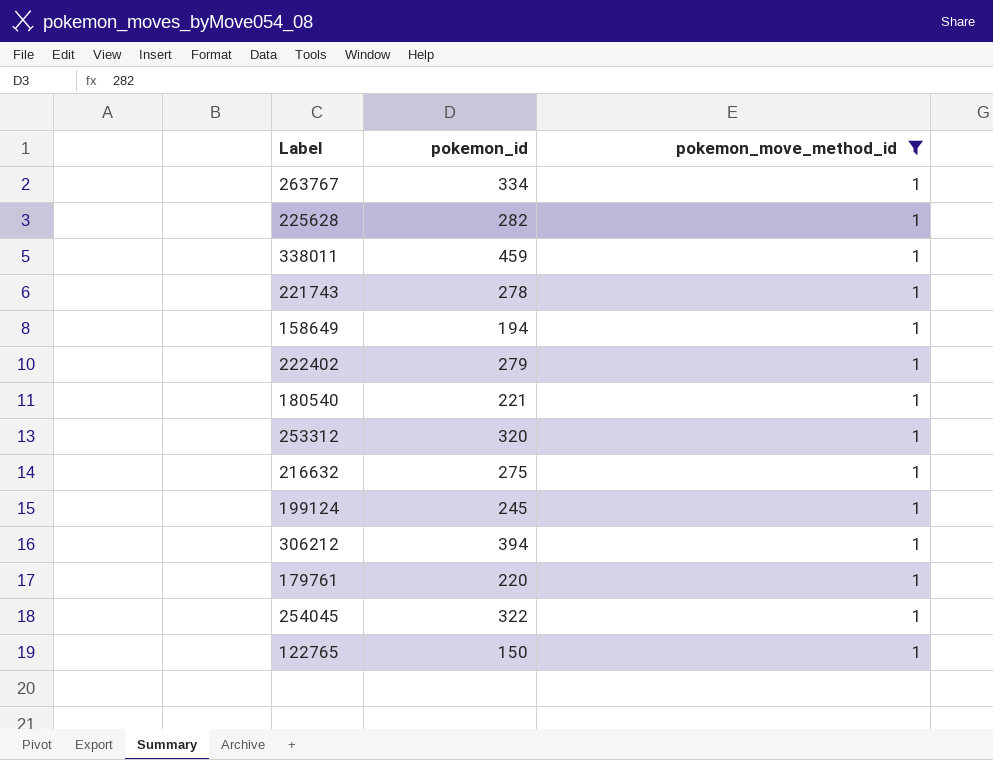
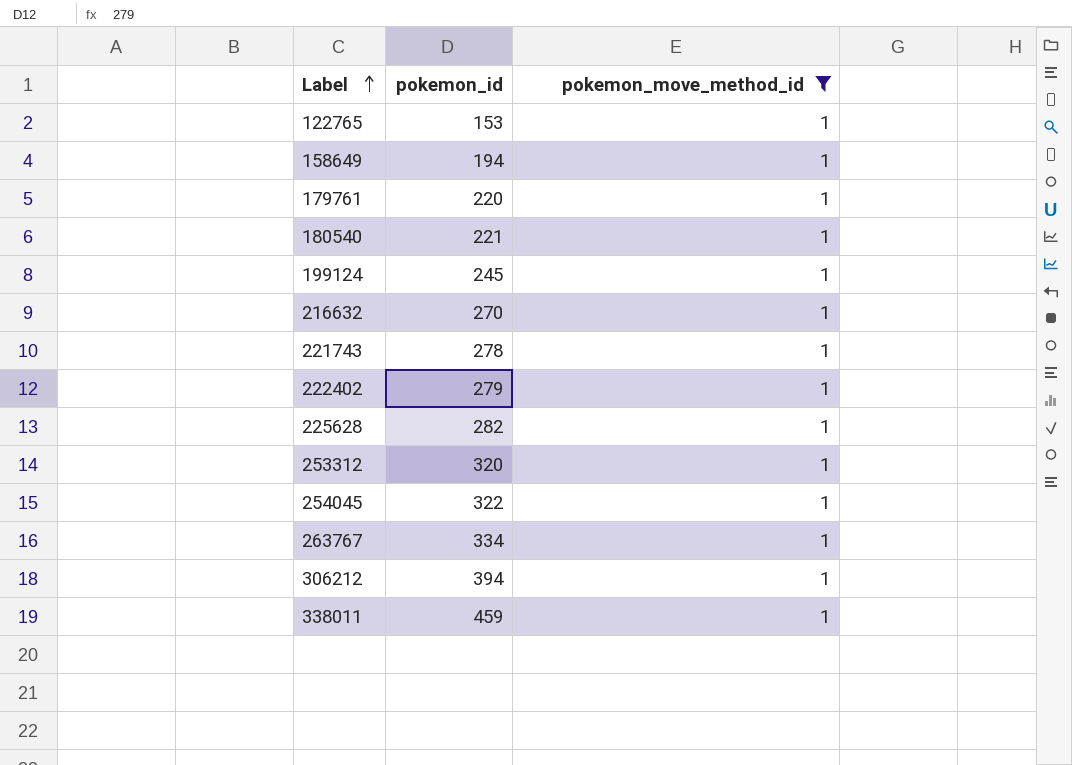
row order: none -> Label ascending
122765 | pokemon_id: 150 -> 153
216632 | pokemon_id: 275 -> 270

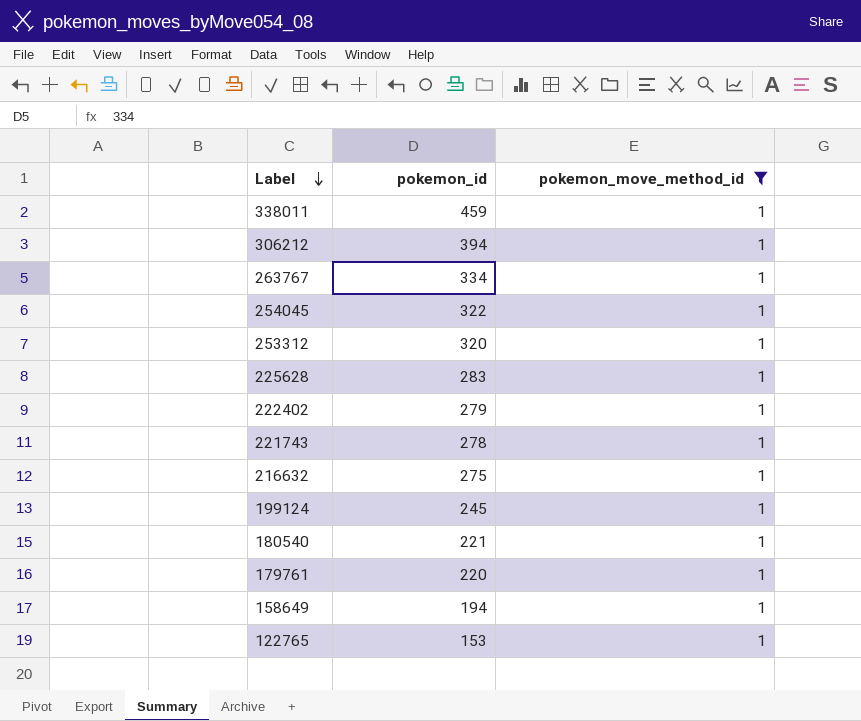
row order: Label ascending -> Label descending
225628 | pokemon_id: 282 -> 283
216632 | pokemon_id: 270 -> 275

